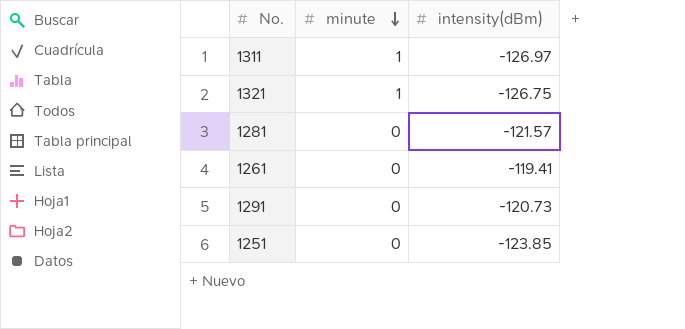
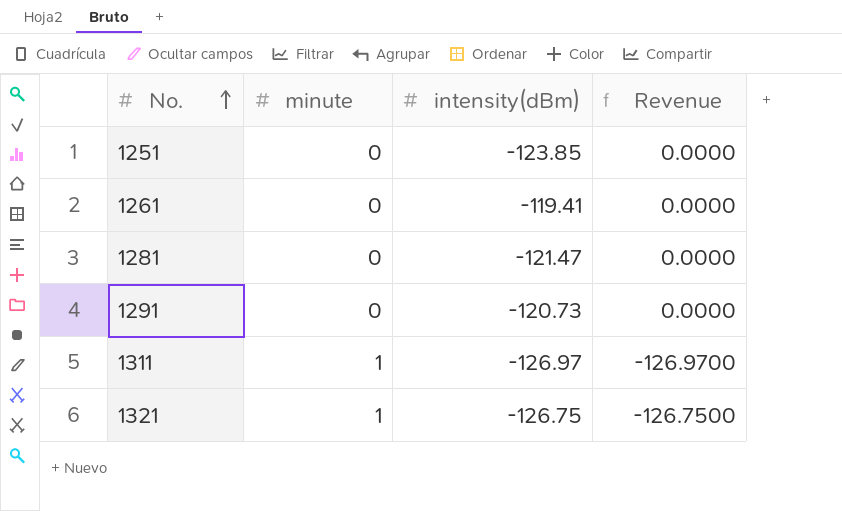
row order: minute descending -> No. ascending
column Revenue | formula: none -> [minute] * [intensity(dBm)]
1281 | intensity(dBm): -121.57 -> -121.47

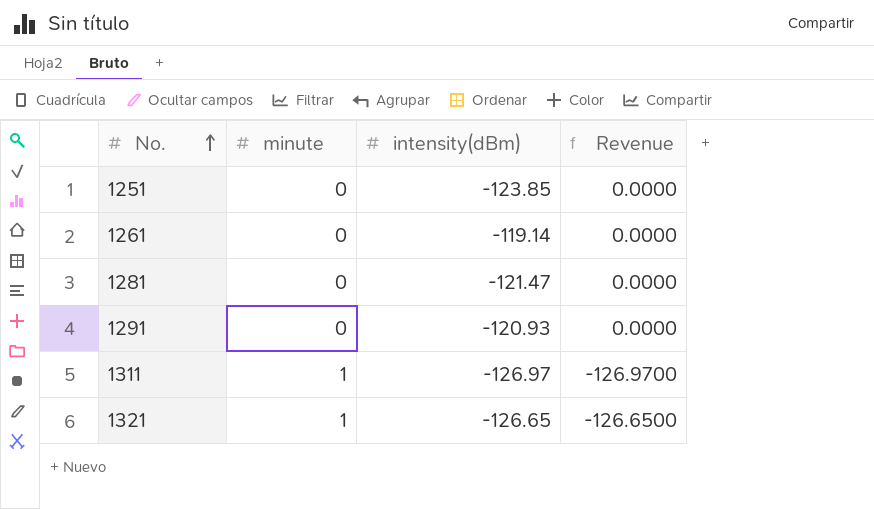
1261 | intensity(dBm): -119.41 -> -119.14
1291 | intensity(dBm): -120.73 -> -120.93
1321 | intensity(dBm): -126.75 -> -126.65
1321 | Revenue: -126.7500 -> -126.6500

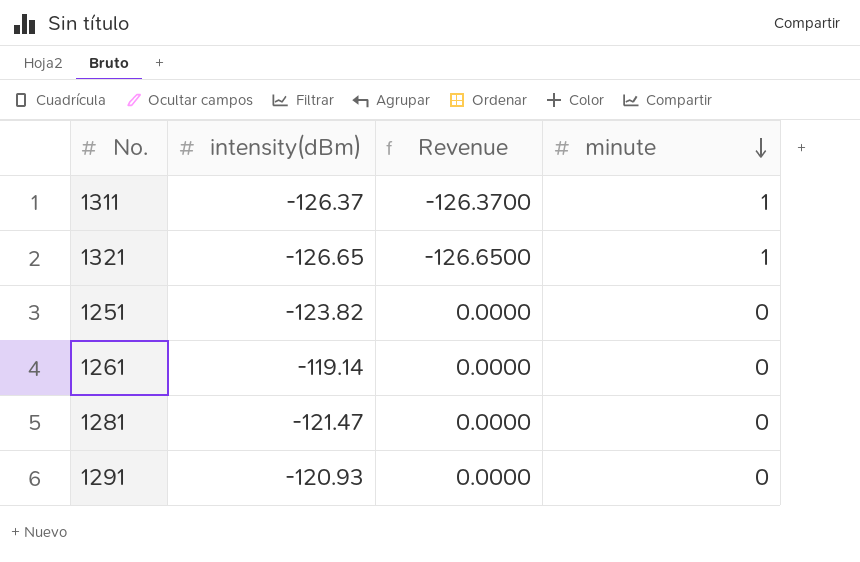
row order: No. ascending -> minute descending
column minute | position: 2 -> 4
1311 | intensity(dBm): -126.97 -> -126.37
1311 | Revenue: -126.9700 -> -126.3700
1251 | intensity(dBm): -123.85 -> -123.82

